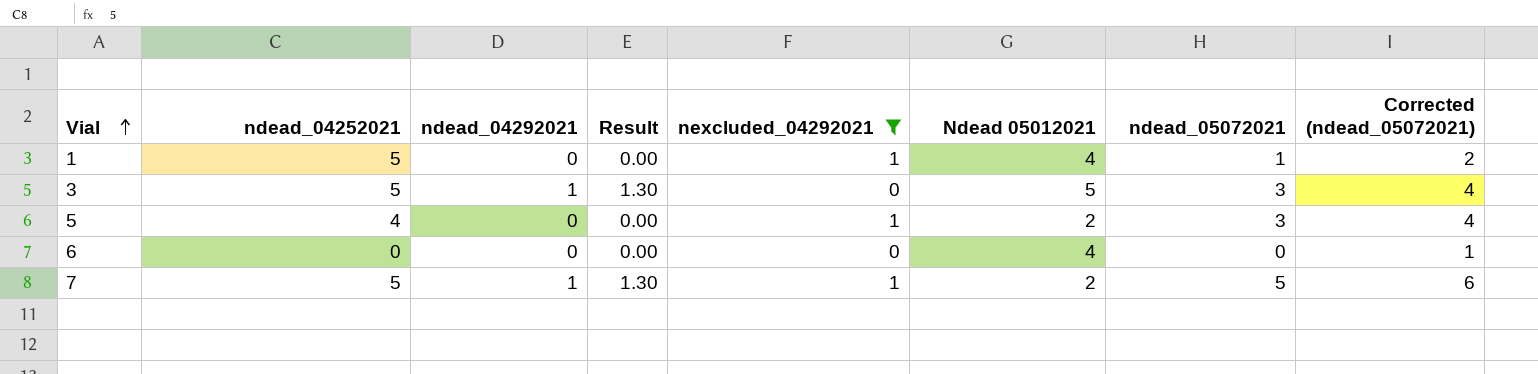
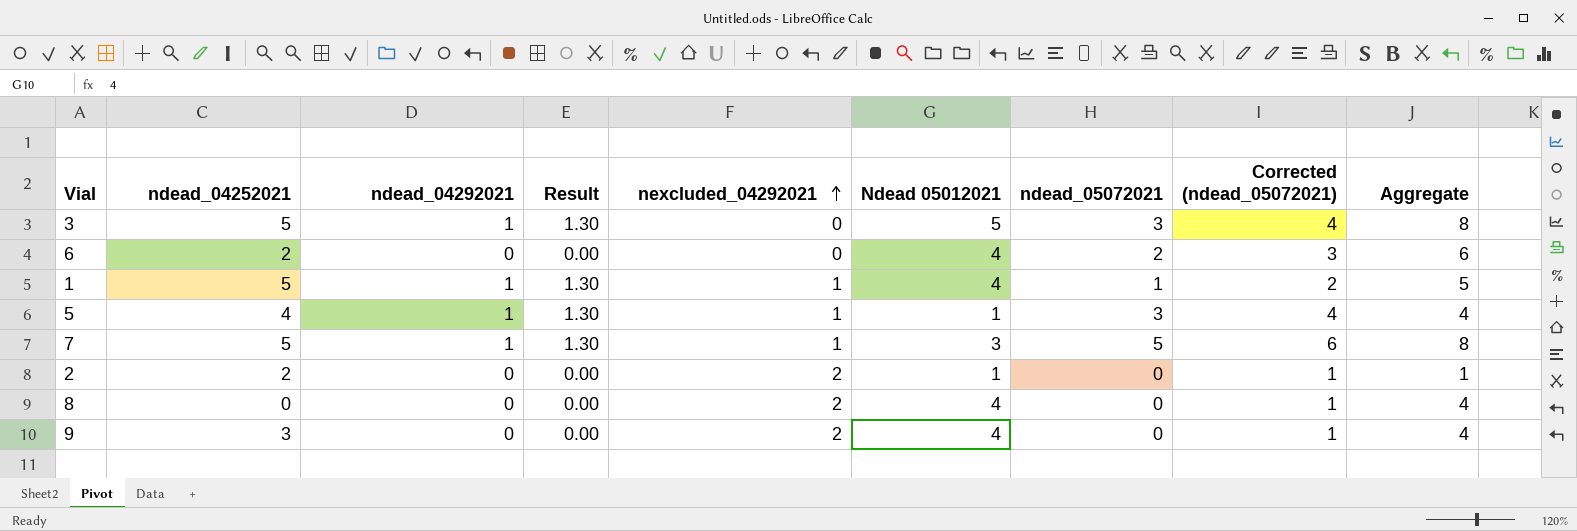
filter: nexcluded_04292021 != 2 -> none
row order: Vial ascending -> nexcluded_04292021 ascending
column Aggregate | formula: none -> [Ndead 05012021] + [ndead_05072021]
6 | ndead_04252021: 0 -> 2
6 | ndead_05072021: 0 -> 2
6 | Corrected (ndead_05072021): 1 -> 3
1 | ndead_04292021: 0 -> 1
1 | Result: 0.00 -> 1.30
5 | ndead_04292021: 0 -> 1
5 | Result: 0.00 -> 1.30
5 | Ndead 05012021: 2 -> 1
7 | Ndead 05012021: 2 -> 3

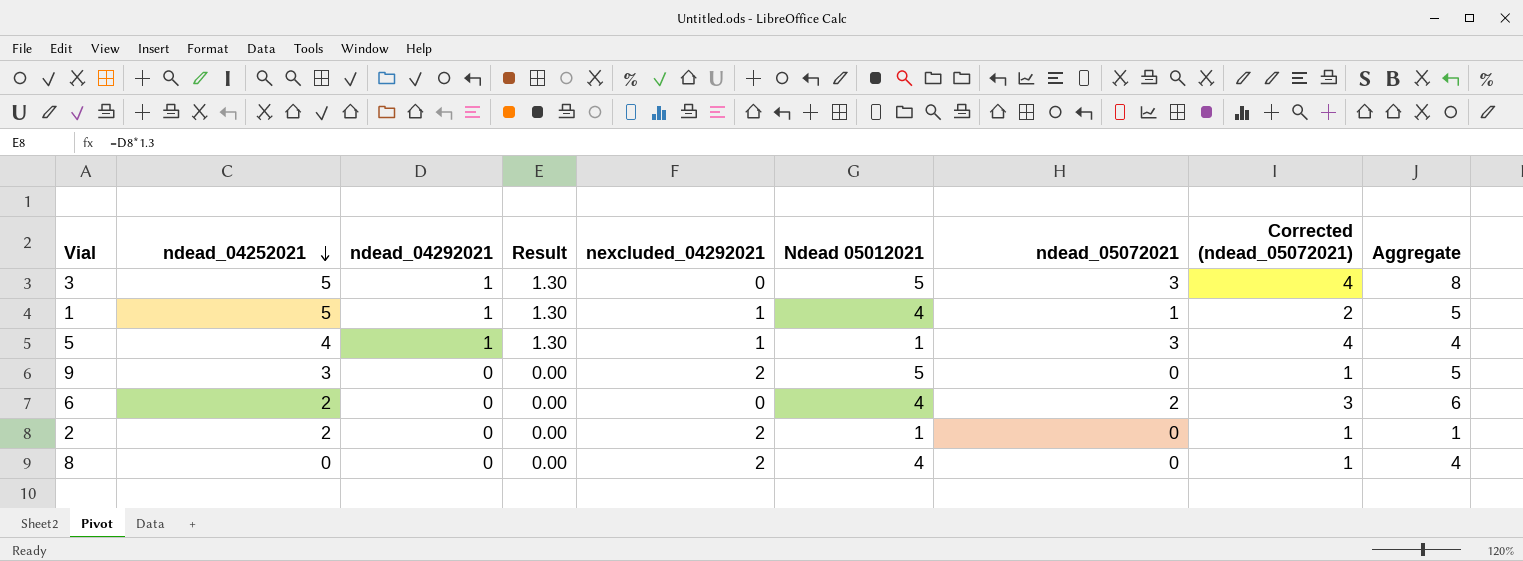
row order: nexcluded_04292021 ascending -> ndead_04252021 descending
row 7: 5 | 1 | 1.30 | 1 | 3 | 5 | 6 | 8 -> none
9 | Ndead 05012021: 4 -> 5
9 | Aggregate: 4 -> 5

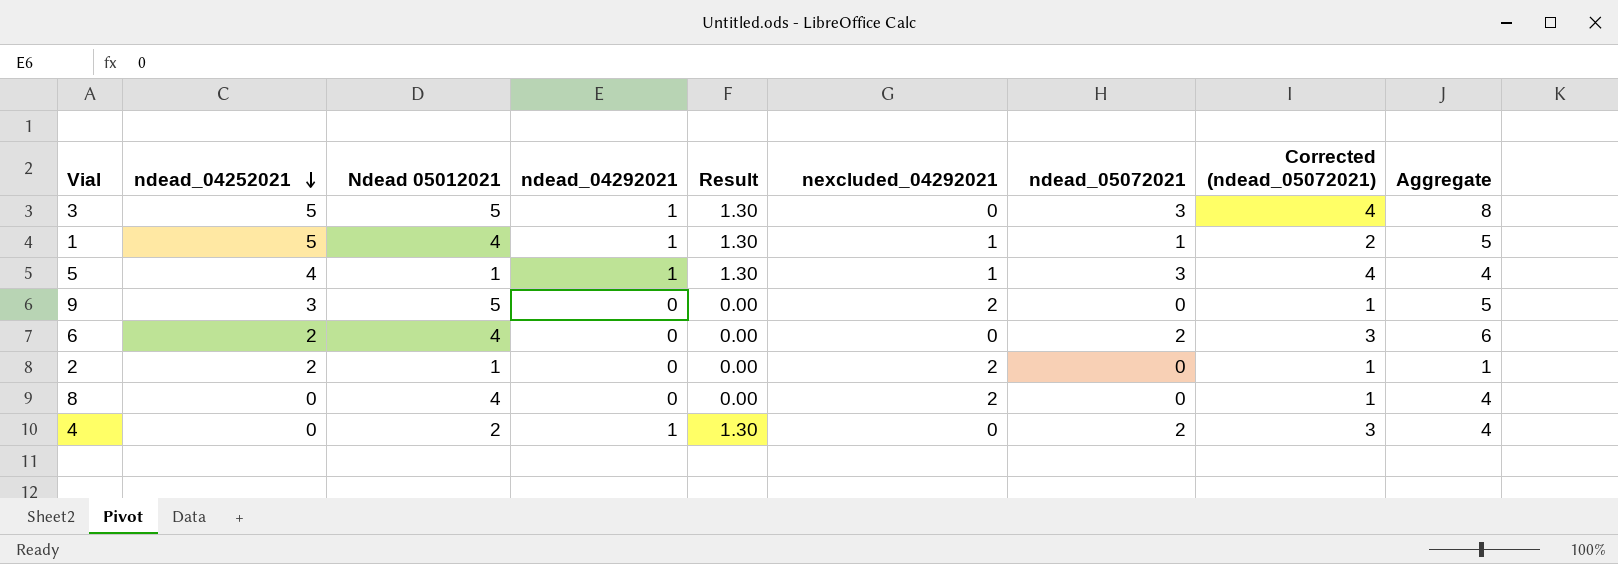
column Ndead 05012021 | position: 6 -> 3
row 4: none -> 0 | 2 | 1 | 1.30 | 0 | 2 | 3 | 4

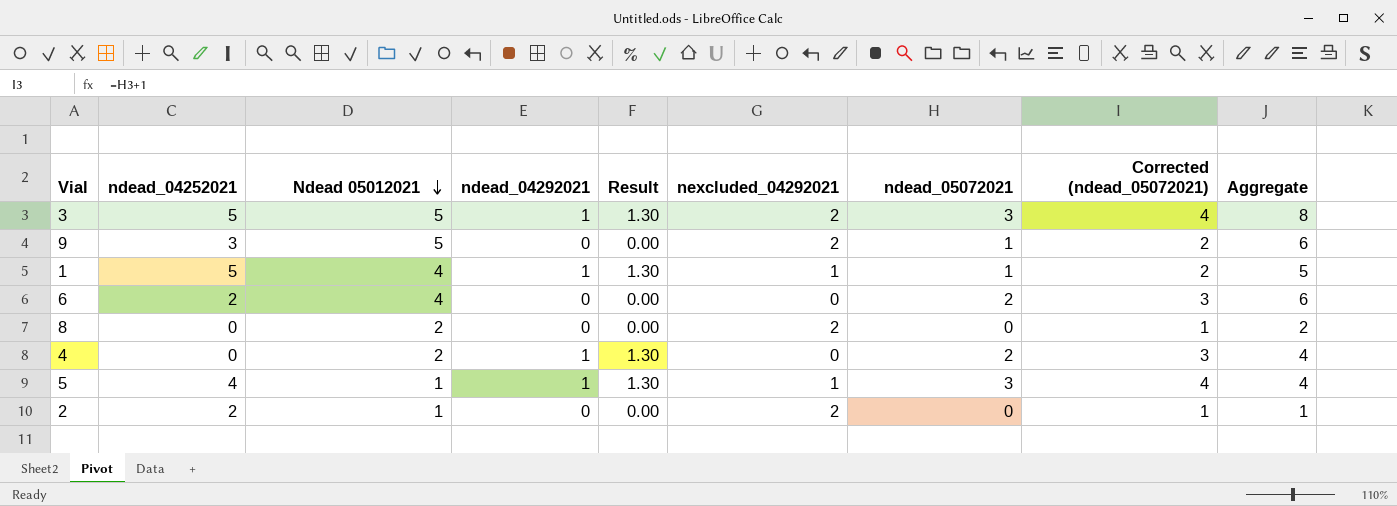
row order: ndead_04252021 descending -> Ndead 05012021 descending
3 | nexcluded_04292021: 0 -> 2
9 | ndead_05072021: 0 -> 1
9 | Corrected (ndead_05072021): 1 -> 2
9 | Aggregate: 5 -> 6
8 | Ndead 05012021: 4 -> 2
8 | Aggregate: 4 -> 2

